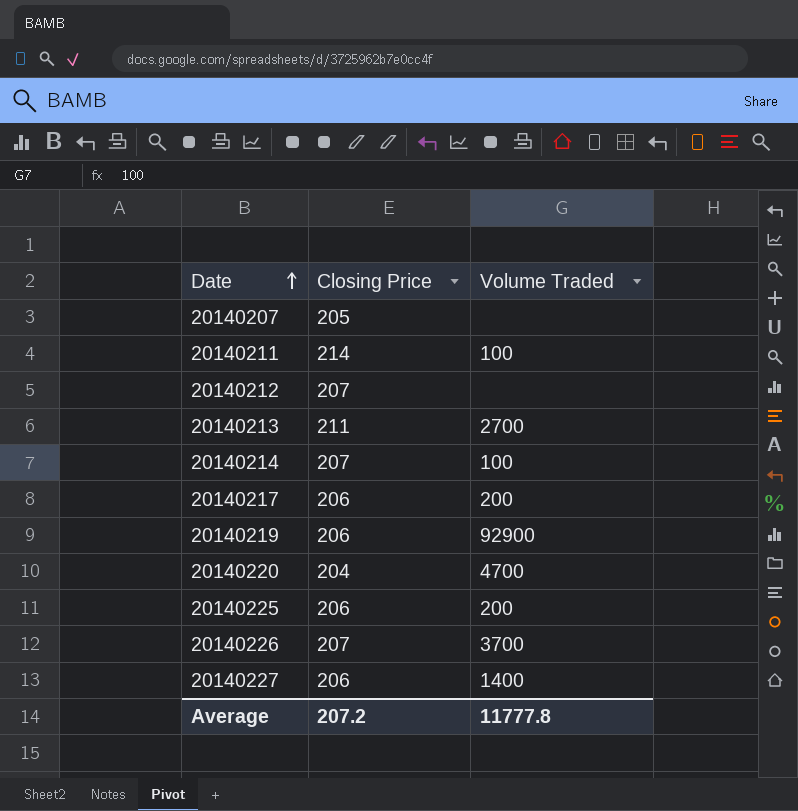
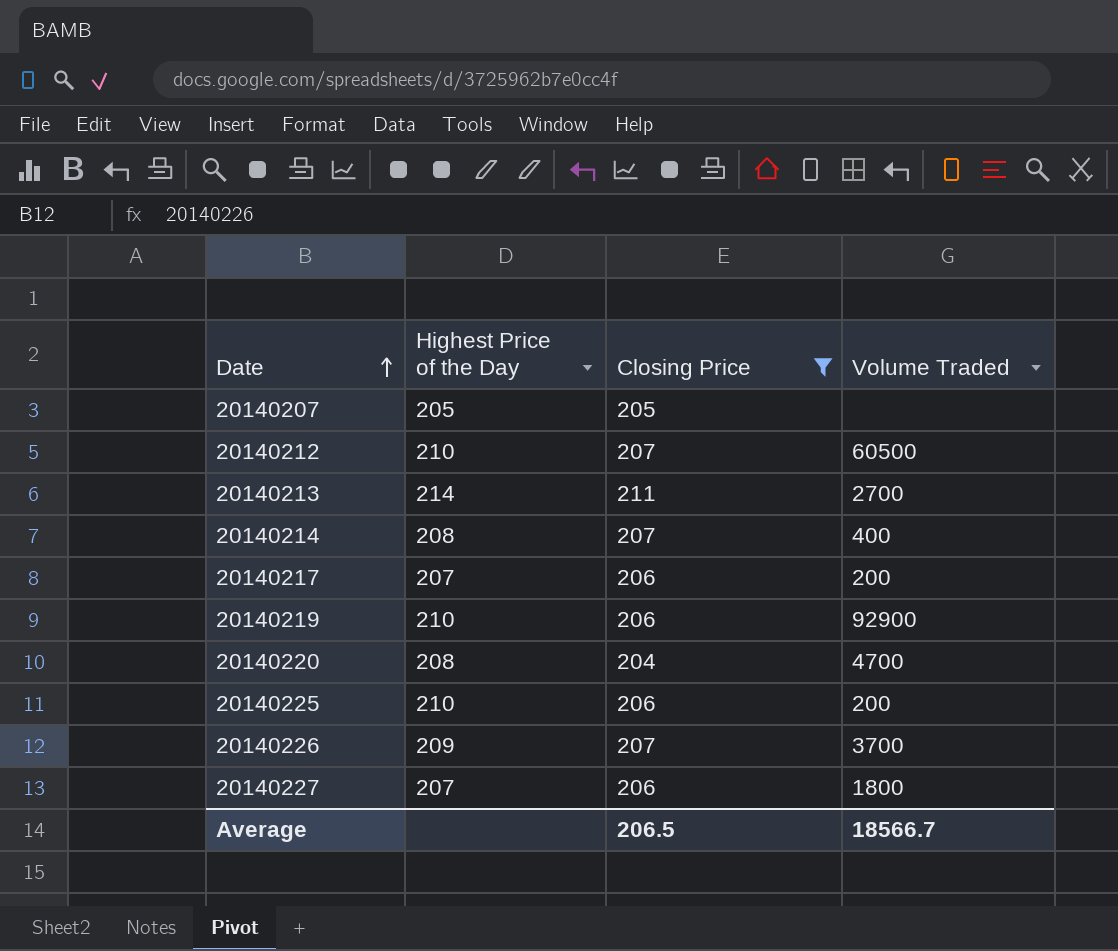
filter: none -> Closing Price != 214
column Highest Price of the Day | position: none -> 2
20140212 | Volume Traded: none -> 60500
20140214 | Volume Traded: 100 -> 400
20140227 | Volume Traded: 1400 -> 1800
Average | Closing Price: 207.2 -> 206.5
Average | Volume Traded: 11777.8 -> 18566.7

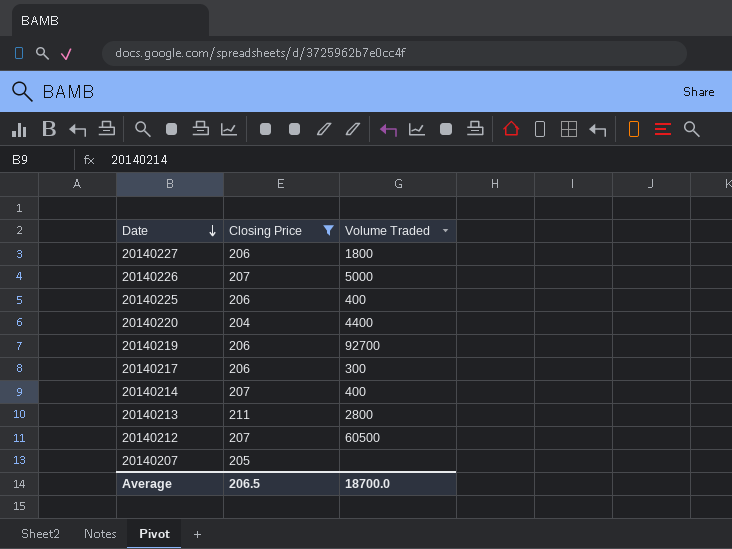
row order: Date ascending -> Date descending
column Highest Price of the Day | position: 2 -> none
20140226 | Volume Traded: 3700 -> 5000
20140225 | Volume Traded: 200 -> 400
20140220 | Volume Traded: 4700 -> 4400
20140219 | Volume Traded: 92900 -> 92700
20140217 | Volume Traded: 200 -> 300
20140213 | Volume Traded: 2700 -> 2800
Average | Volume Traded: 18566.7 -> 18700.0

